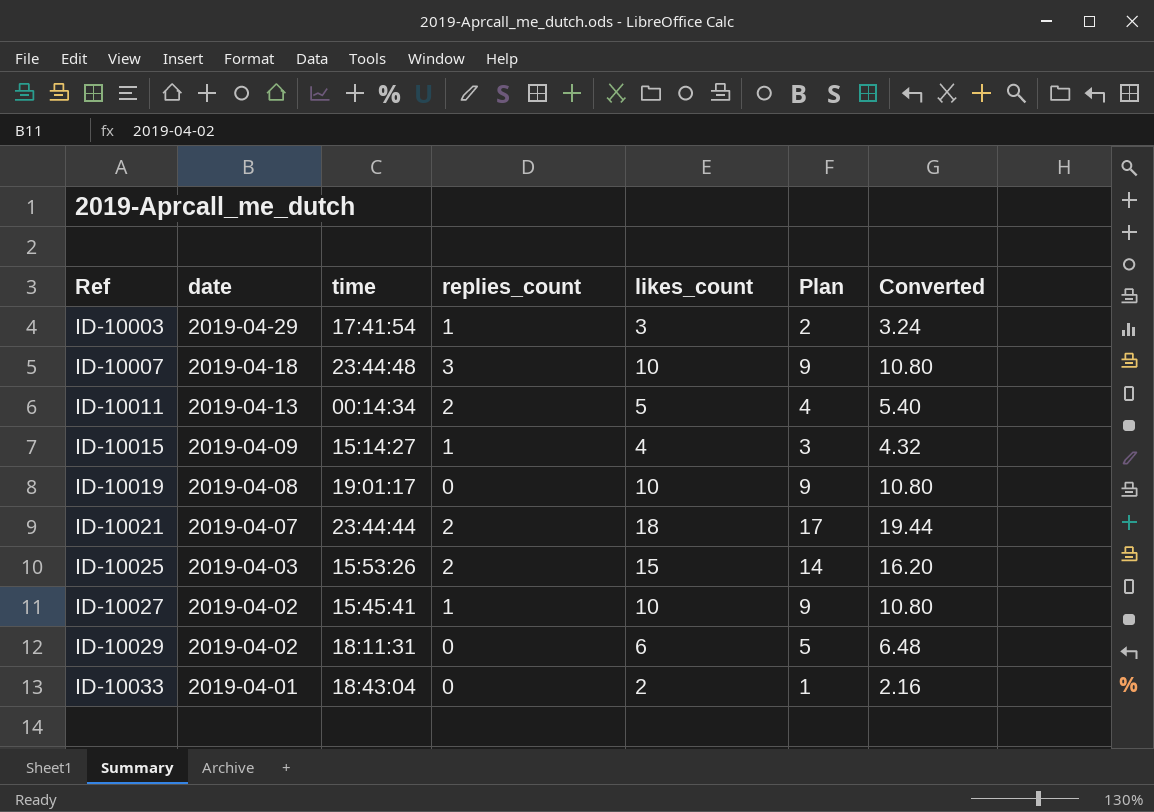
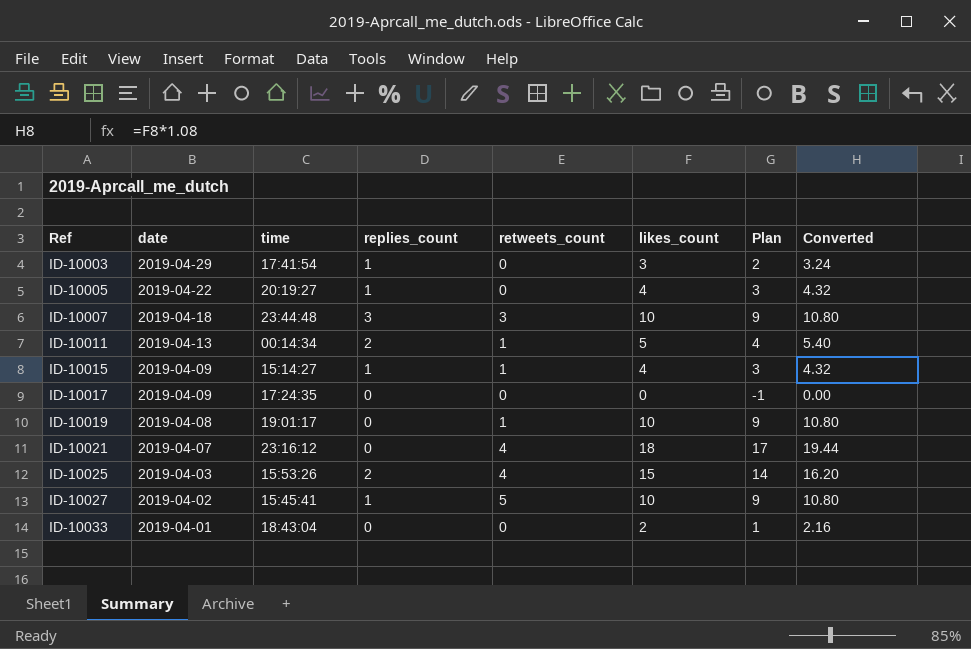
column retweets_count | position: none -> 5
row ID-10029: 2019-04-02 | 18:11:31 | 0 | 6 | 5 | 6.48 -> none
row ID-10005: none -> 2019-04-22 | 20:19:27 | 1 | 0 | 4 | 3 | 4.32
row ID-10017: none -> 2019-04-09 | 17:24:35 | 0 | 0 | 0 | -1 | 0.00
ID-10021 | time: 23:44:44 -> 23:16:12
ID-10021 | replies_count: 2 -> 0

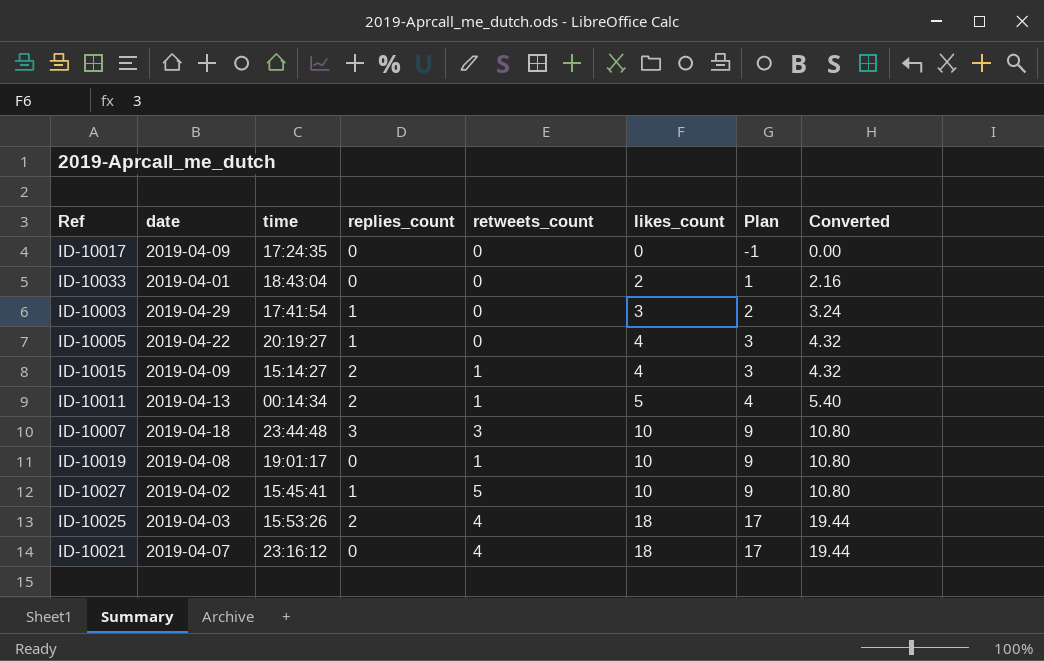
row order: Ref ascending -> likes_count ascending
ID-10015 | replies_count: 1 -> 2
ID-10025 | likes_count: 15 -> 18
ID-10025 | Plan: 14 -> 17
ID-10025 | Converted: 16.20 -> 19.44

